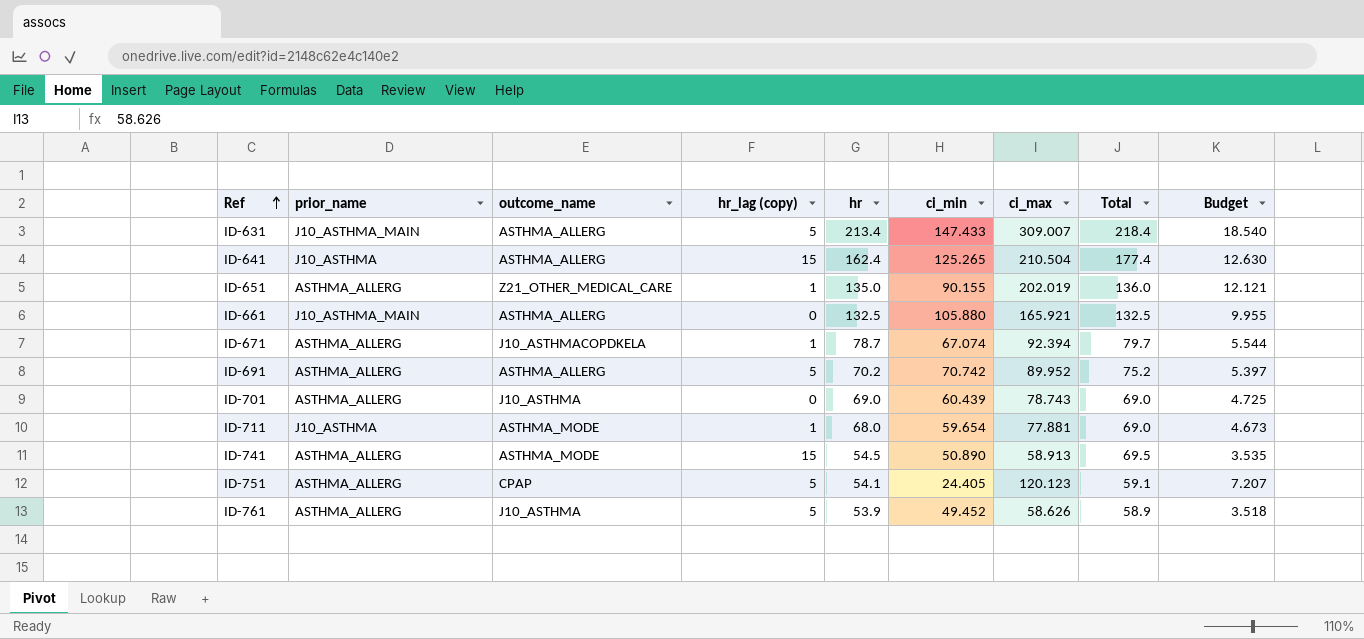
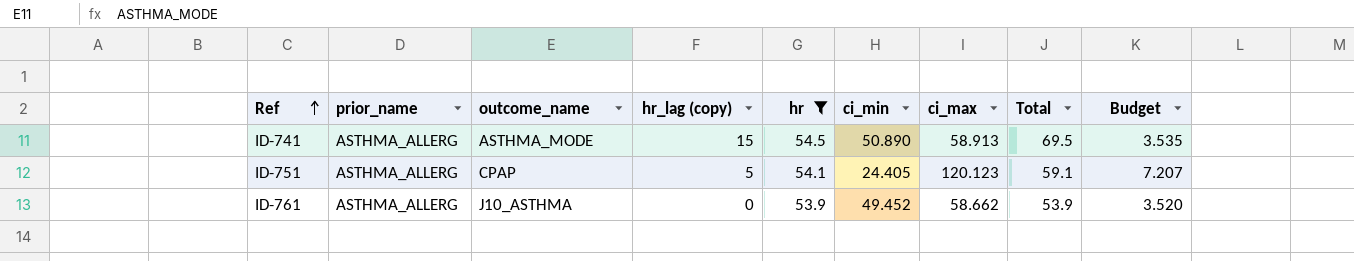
filter: none -> hr <= 54.5
ID-761 | hr_lag (copy): 5 -> 0
ID-761 | ci_max: 58.626 -> 58.662
ID-761 | Total: 58.9 -> 53.9
ID-761 | Budget: 3.518 -> 3.520

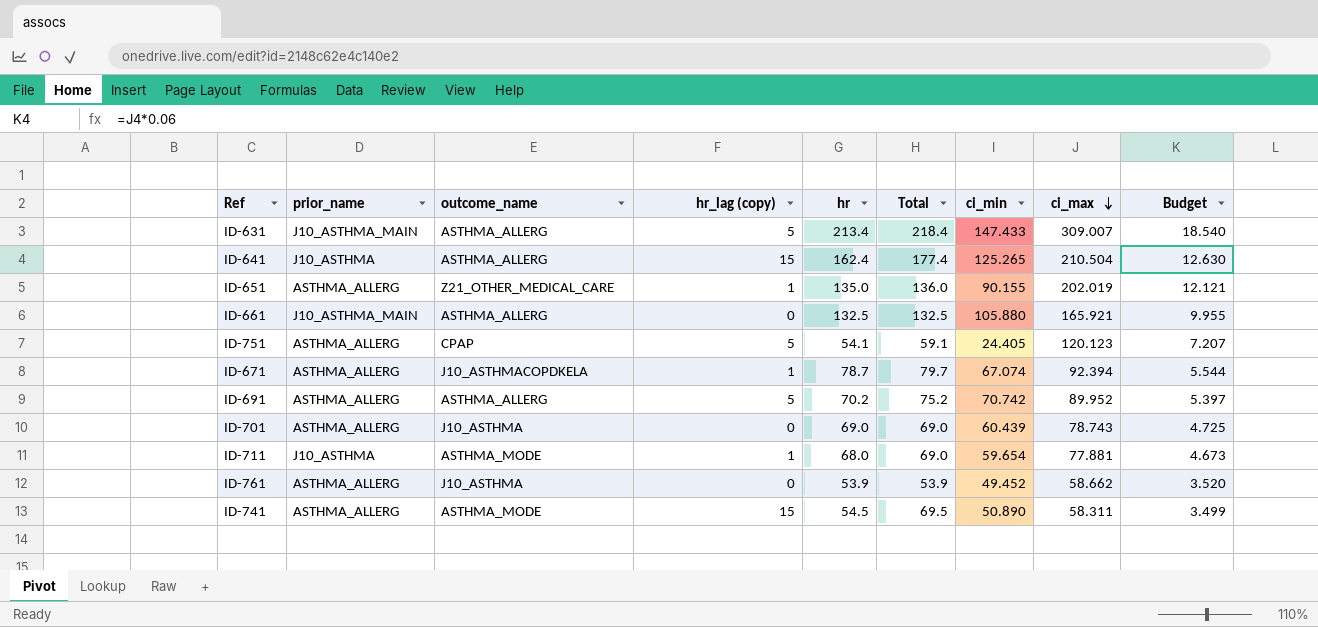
filter: hr <= 54.5 -> none
row order: Ref ascending -> ci_max descending
column Total | position: 8 -> 6
ID-741 | ci_max: 58.913 -> 58.311
ID-741 | Budget: 3.535 -> 3.499

